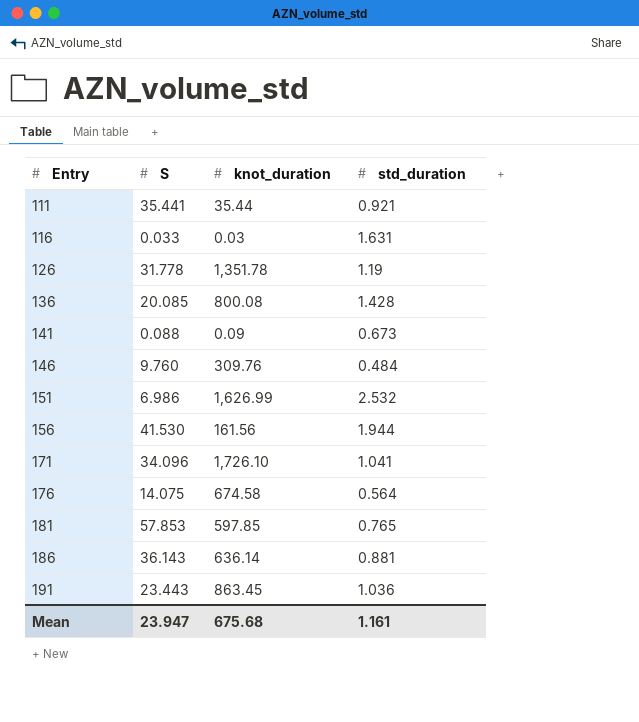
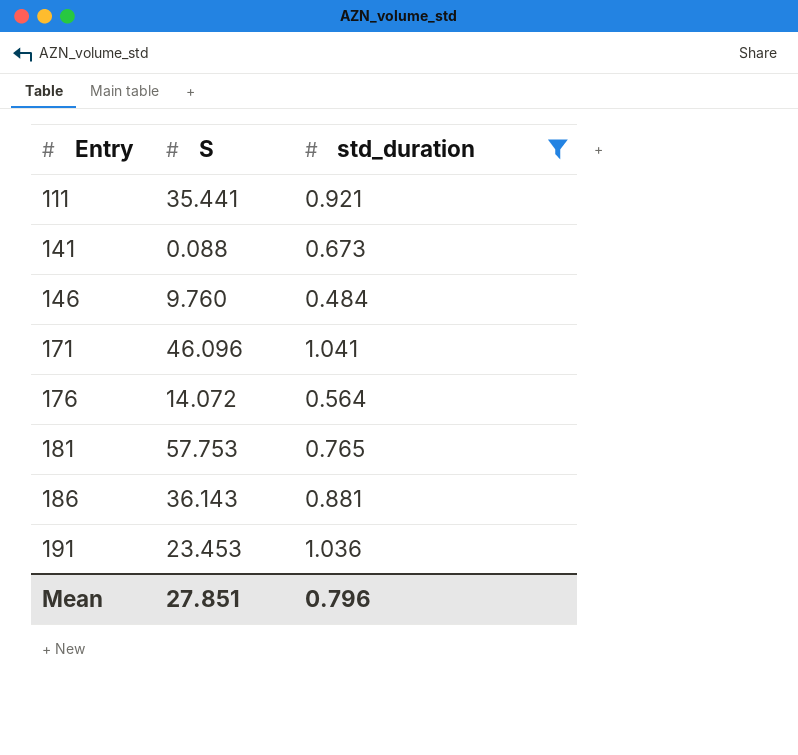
filter: none -> std_duration <= 1.041
column knot_duration | position: 3 -> none
171 | S: 34.096 -> 46.096
176 | S: 14.075 -> 14.072
181 | S: 57.853 -> 57.753
191 | S: 23.443 -> 23.453
Mean | S: 23.947 -> 27.851
Mean | std_duration: 1.161 -> 0.796

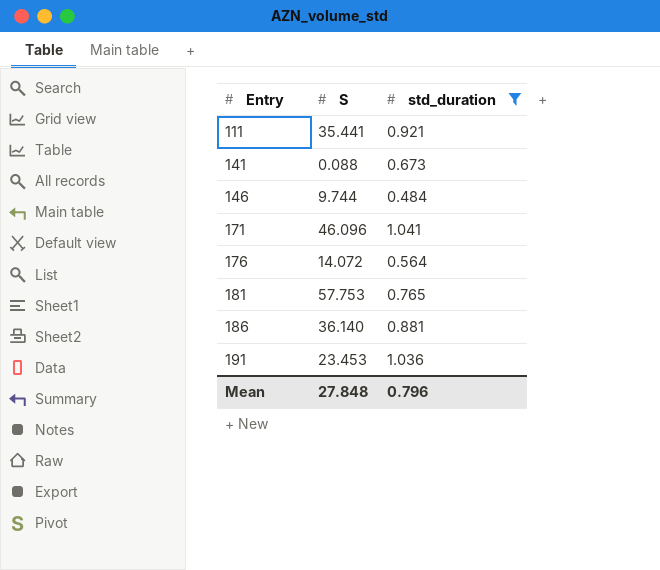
146 | S: 9.760 -> 9.744
186 | S: 36.143 -> 36.140
Mean | S: 27.851 -> 27.848

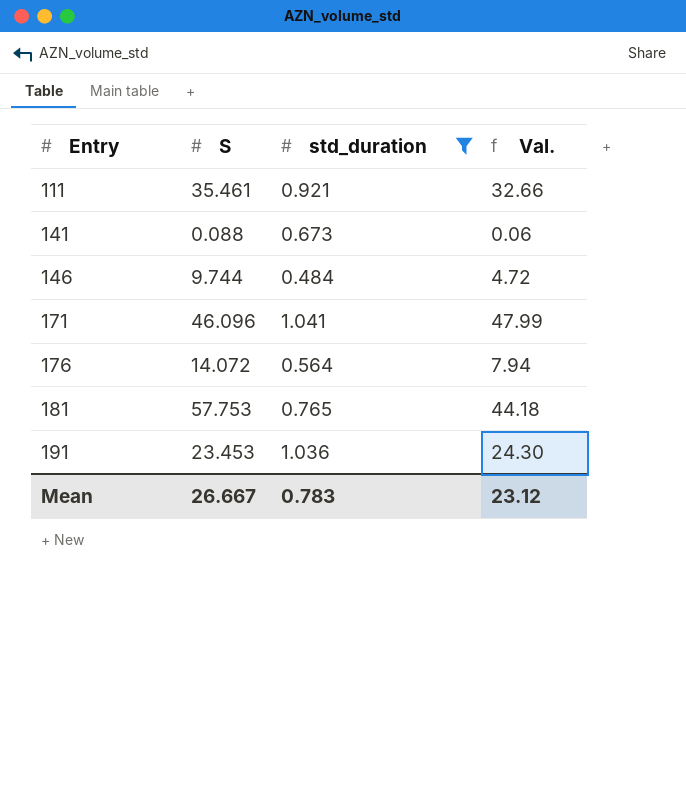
column Val. | formula: none -> [S] * [std_duration]
row 186: 36.140 | 0.881 -> none
111 | S: 35.441 -> 35.461
Mean | S: 27.848 -> 26.667
Mean | std_duration: 0.796 -> 0.783

